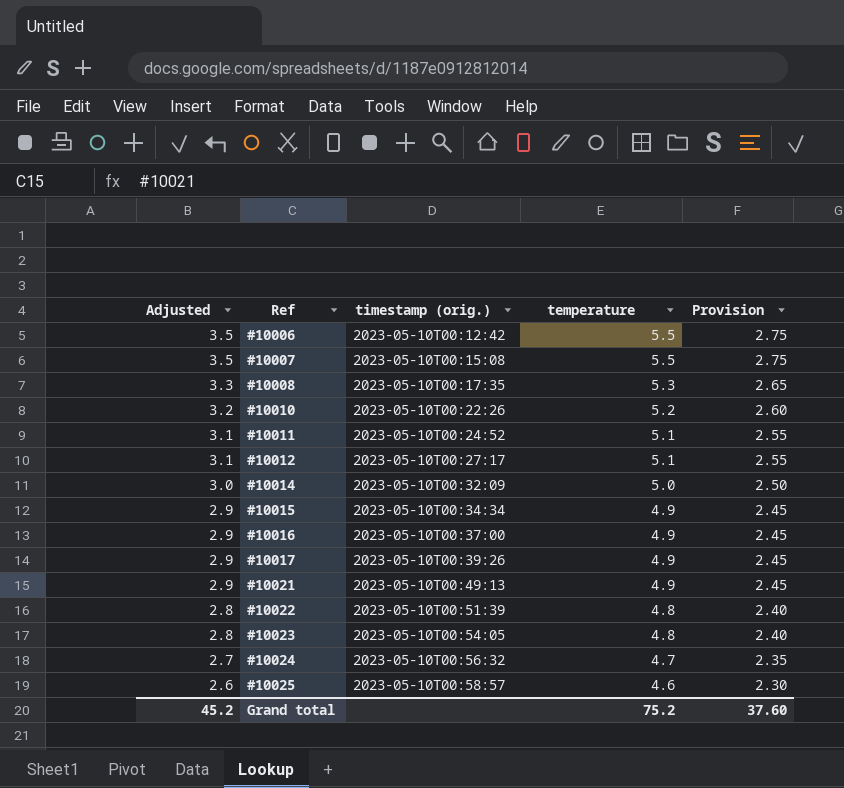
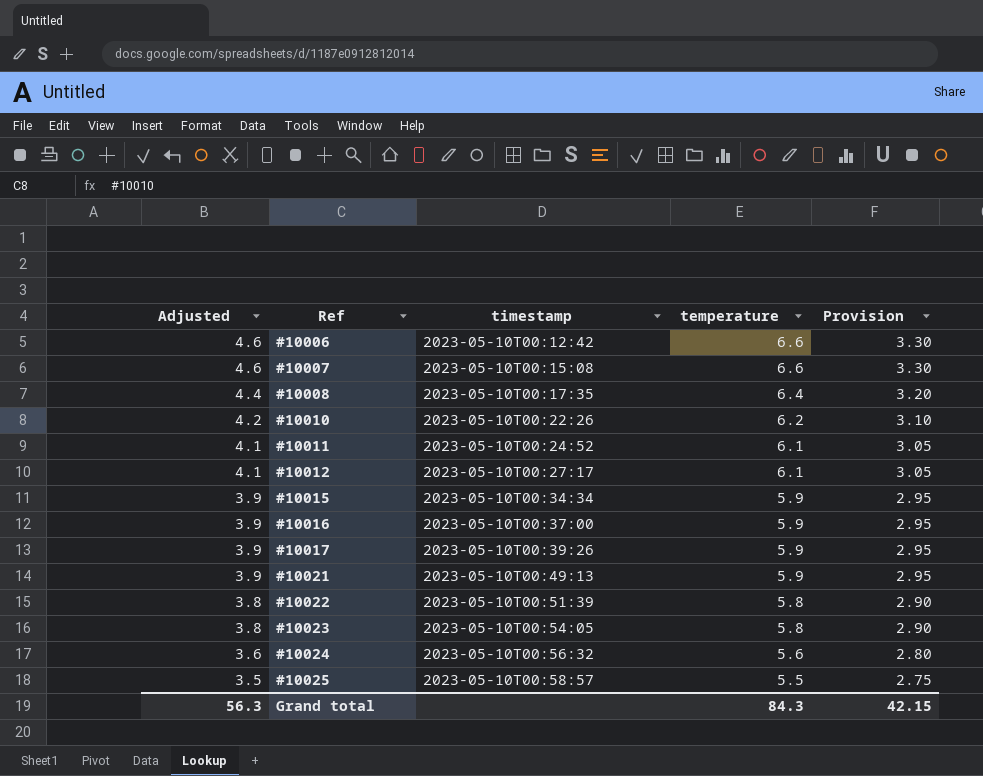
column name: timestamp (orig.) -> timestamp
row #10014: 3.0 | 2023-05-10T00:32:09 | 5.0 | 2.50 -> none
#10006 | Adjusted: 3.5 -> 4.6
#10006 | temperature: 5.5 -> 6.6
#10006 | Provision: 2.75 -> 3.30
#10007 | Adjusted: 3.5 -> 4.6
#10007 | temperature: 5.5 -> 6.6
#10007 | Provision: 2.75 -> 3.30
#10008 | Adjusted: 3.3 -> 4.4
#10008 | temperature: 5.3 -> 6.4
#10008 | Provision: 2.65 -> 3.20
#10010 | Adjusted: 3.2 -> 4.2
#10010 | temperature: 5.2 -> 6.2
#10010 | Provision: 2.60 -> 3.10
#10011 | Adjusted: 3.1 -> 4.1
#10011 | temperature: 5.1 -> 6.1
#10011 | Provision: 2.55 -> 3.05
#10012 | Adjusted: 3.1 -> 4.1
#10012 | temperature: 5.1 -> 6.1
#10012 | Provision: 2.55 -> 3.05
#10015 | Adjusted: 2.9 -> 3.9
#10015 | temperature: 4.9 -> 5.9
#10015 | Provision: 2.45 -> 2.95
#10016 | Adjusted: 2.9 -> 3.9
#10016 | temperature: 4.9 -> 5.9
#10016 | Provision: 2.45 -> 2.95
#10017 | Adjusted: 2.9 -> 3.9
#10017 | temperature: 4.9 -> 5.9
#10017 | Provision: 2.45 -> 2.95
#10021 | Adjusted: 2.9 -> 3.9
#10021 | temperature: 4.9 -> 5.9
#10021 | Provision: 2.45 -> 2.95
#10022 | Adjusted: 2.8 -> 3.8
#10022 | temperature: 4.8 -> 5.8
#10022 | Provision: 2.40 -> 2.90
#10023 | Adjusted: 2.8 -> 3.8
#10023 | temperature: 4.8 -> 5.8
#10023 | Provision: 2.40 -> 2.90
#10024 | Adjusted: 2.7 -> 3.6
#10024 | temperature: 4.7 -> 5.6
#10024 | Provision: 2.35 -> 2.80
#10025 | Adjusted: 2.6 -> 3.5
#10025 | temperature: 4.6 -> 5.5
#10025 | Provision: 2.30 -> 2.75
Grand total | Adjusted: 45.2 -> 56.3
Grand total | temperature: 75.2 -> 84.3
Grand total | Provision: 37.60 -> 42.15

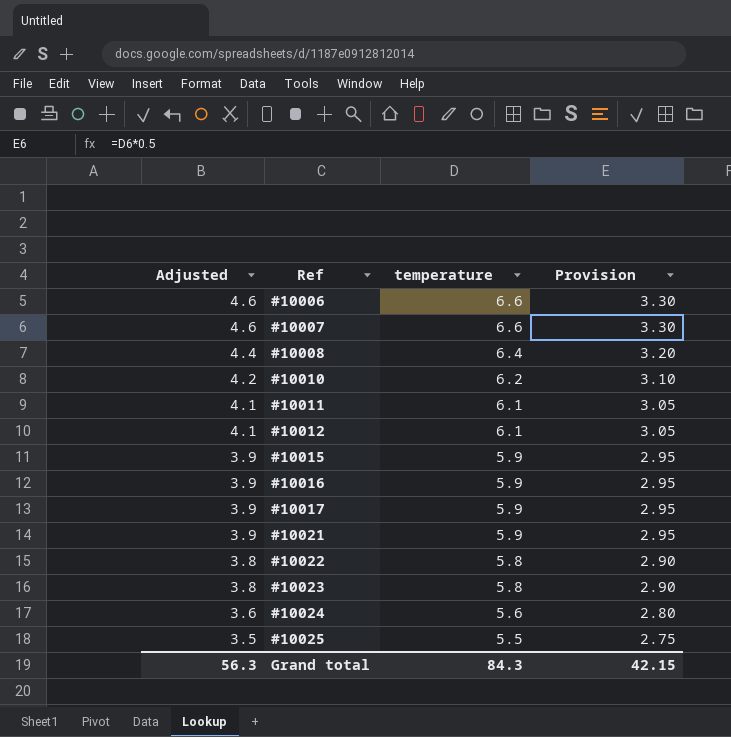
column timestamp | position: 3 -> none

